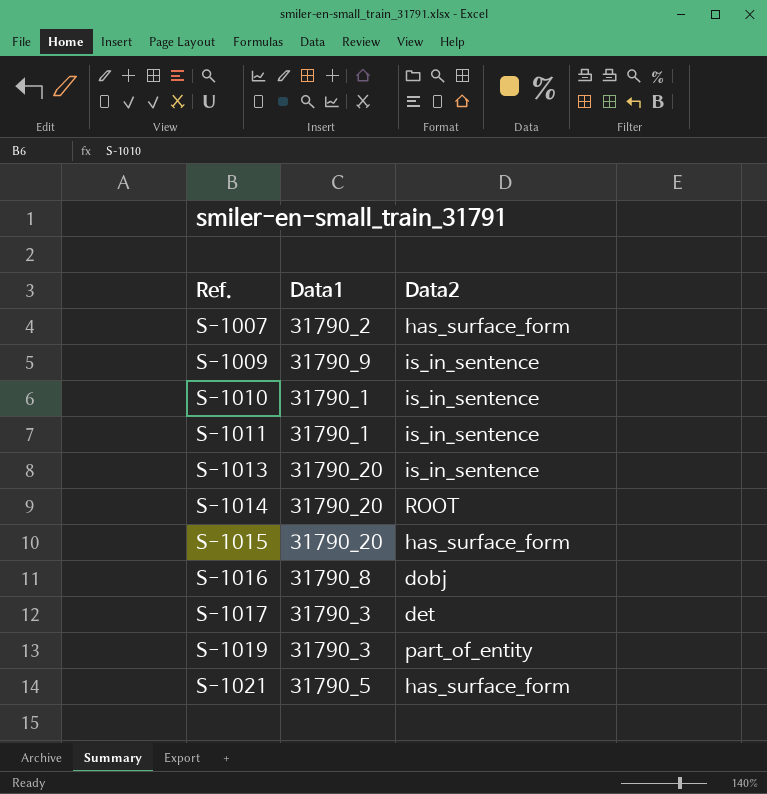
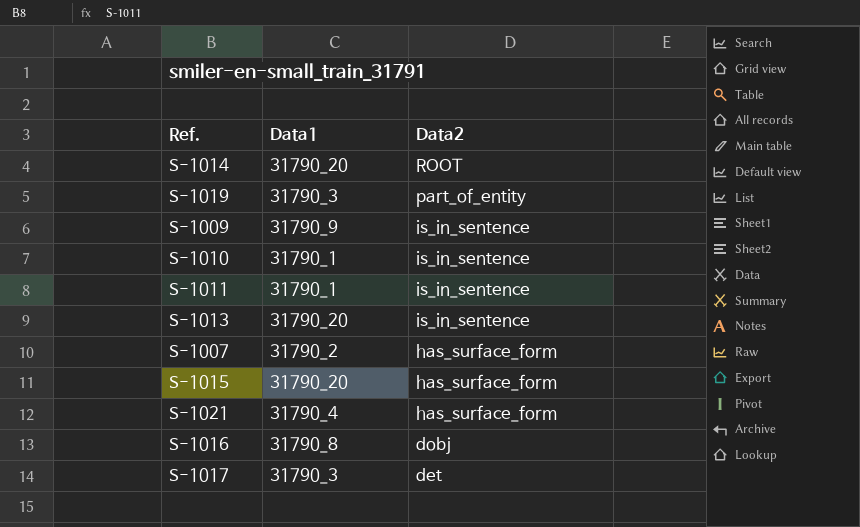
row order: Ref. ascending -> Data2 descending
S-1021 | Data1: 31790_5 -> 31790_4

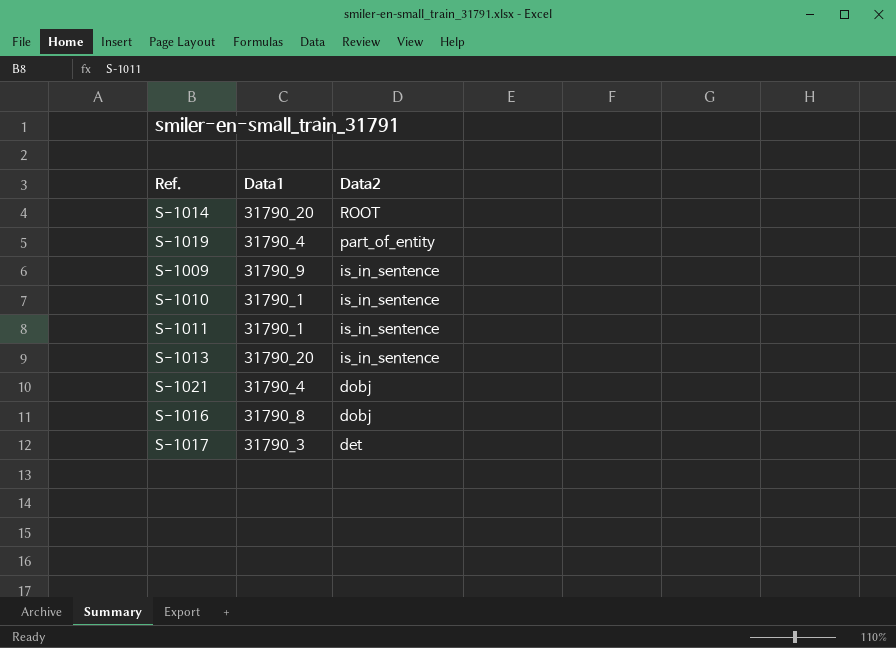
row S-1007: 31790_2 | has_surface_form -> none
row S-1015: 31790_20 | has_surface_form -> none
S-1019 | Data1: 31790_3 -> 31790_4
S-1021 | Data2: has_surface_form -> dobj

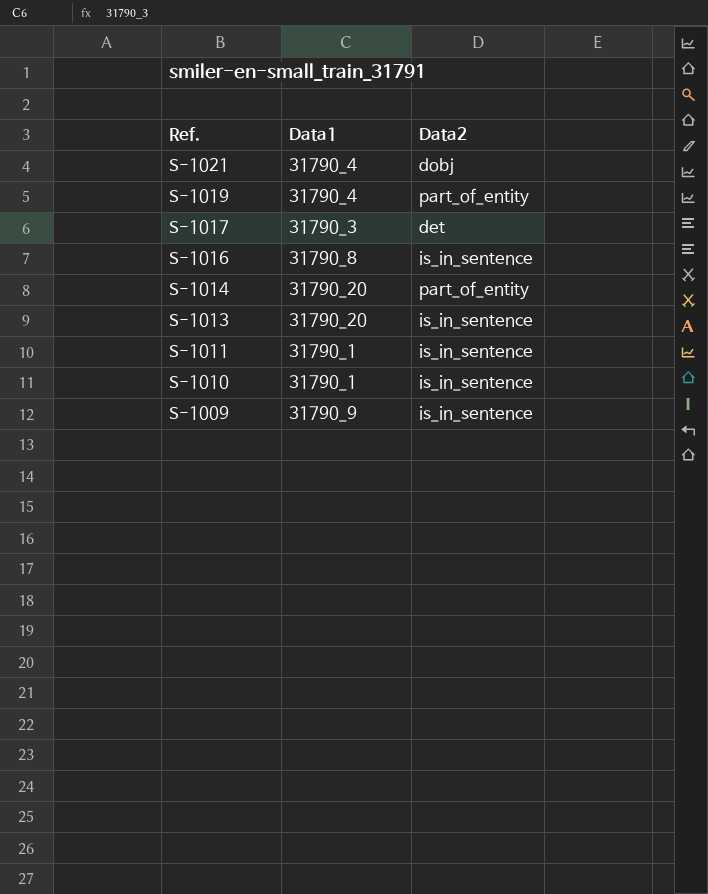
row order: Data2 descending -> Ref. descending
S-1016 | Data2: dobj -> is_in_sentence
S-1014 | Data2: ROOT -> part_of_entity

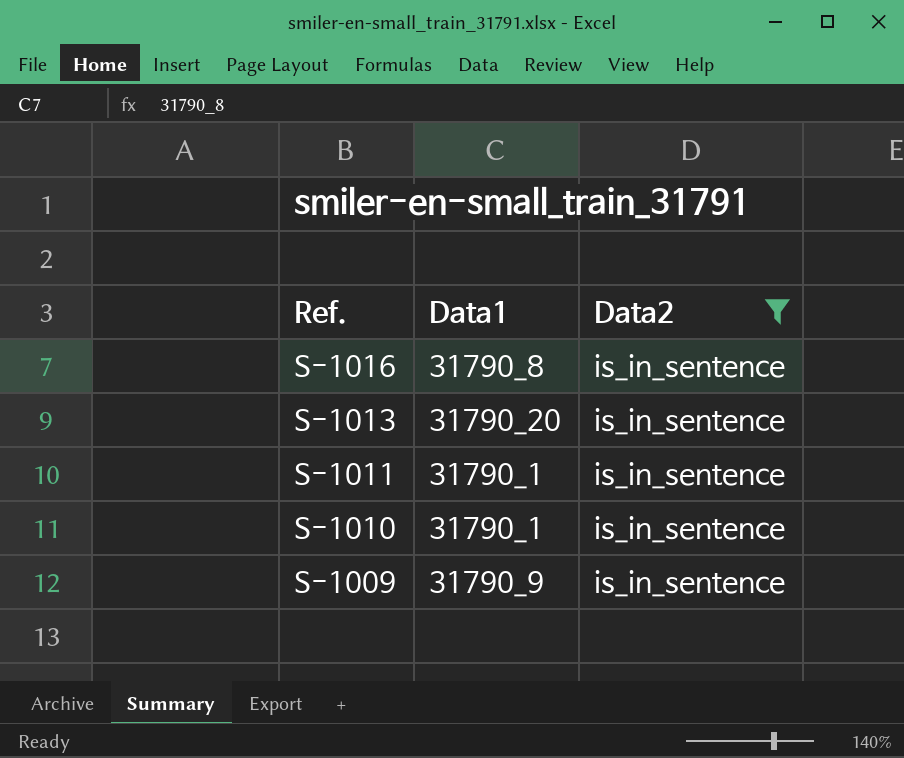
filter: none -> Data2 = is_in_sentence

